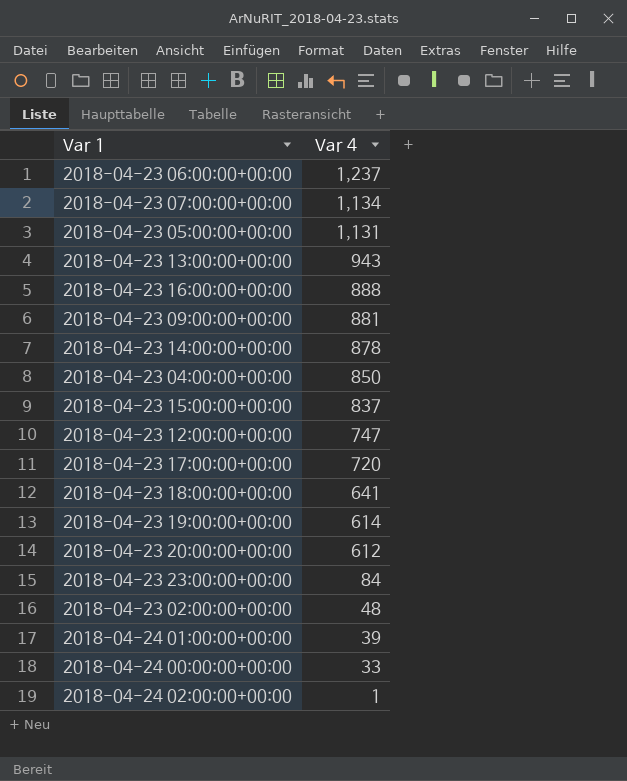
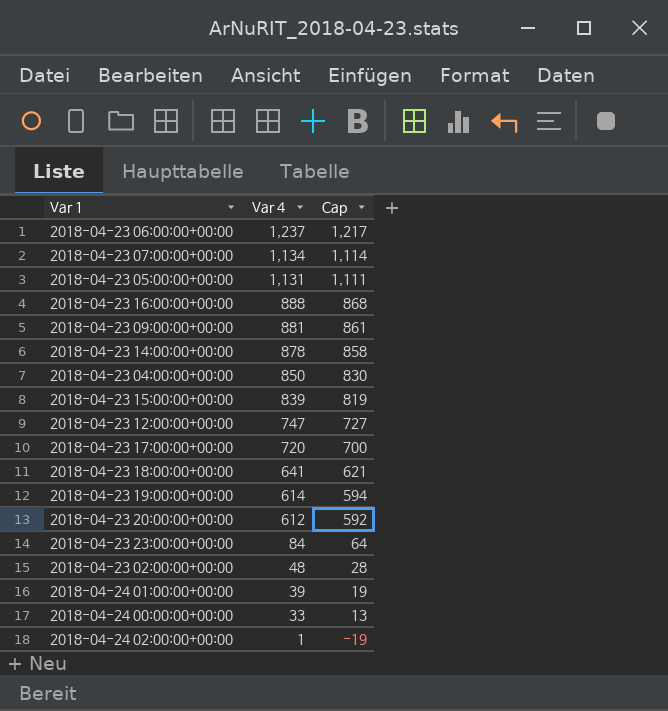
column Cap | formula: none -> [Var 4] - 20
row 2018-04-23 13:00:00+00:00: 943 -> none
2018-04-23 15:00:00+00:00 | Var 4: 837 -> 839

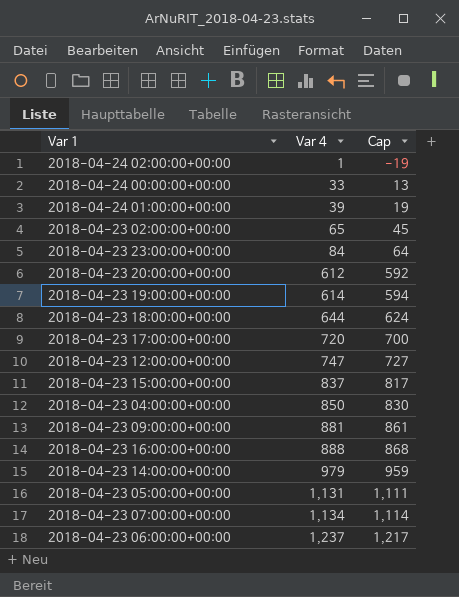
row order: Var 4 descending -> Var 4 ascending
2018-04-23 02:00:00+00:00 | Var 4: 48 -> 65
2018-04-23 02:00:00+00:00 | Cap: 28 -> 45
2018-04-23 18:00:00+00:00 | Var 4: 641 -> 644
2018-04-23 18:00:00+00:00 | Cap: 621 -> 624
2018-04-23 15:00:00+00:00 | Var 4: 839 -> 837
2018-04-23 15:00:00+00:00 | Cap: 819 -> 817
2018-04-23 14:00:00+00:00 | Var 4: 878 -> 979
2018-04-23 14:00:00+00:00 | Cap: 858 -> 959

